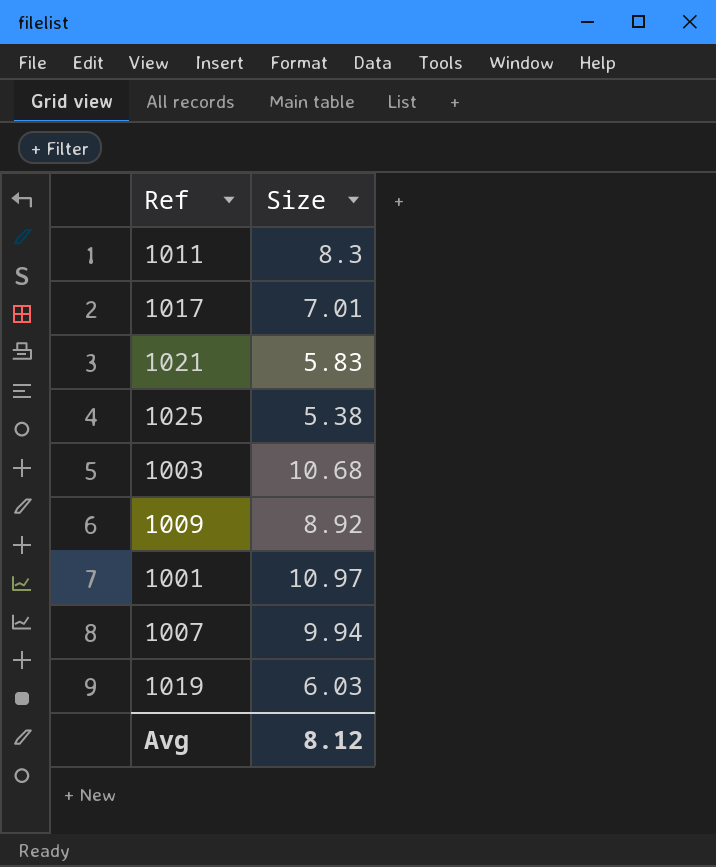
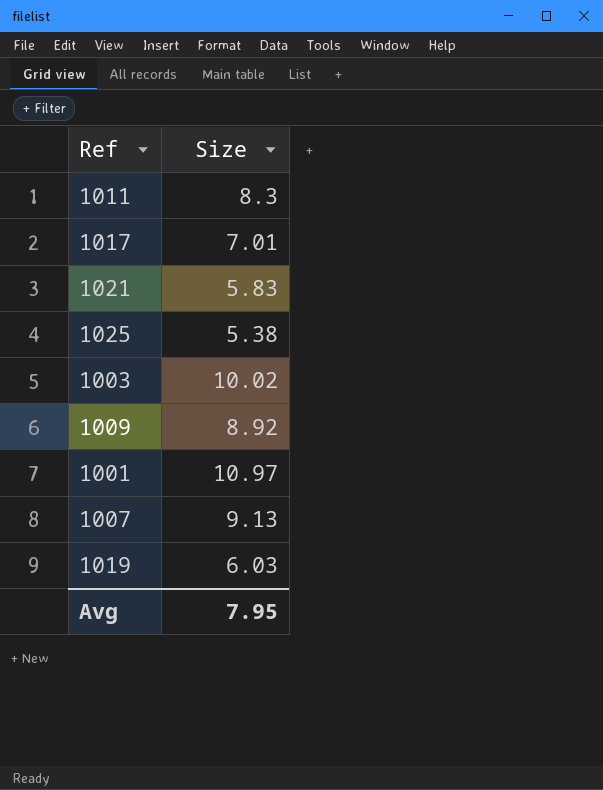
1003 | Size: 10.68 -> 10.02
1007 | Size: 9.94 -> 9.13
Avg | Size: 8.12 -> 7.95

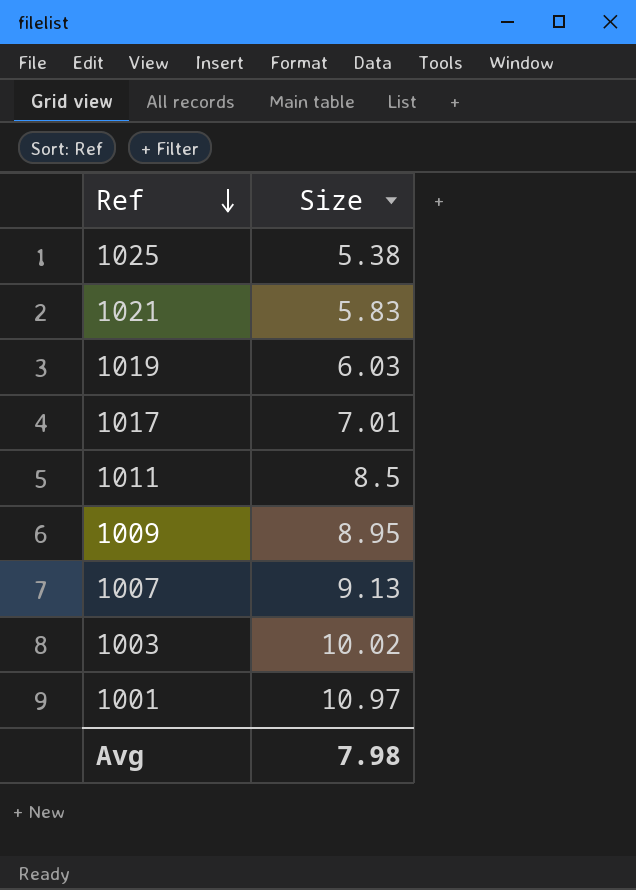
row order: none -> Ref descending
1011 | Size: 8.3 -> 8.5
1009 | Size: 8.92 -> 8.95
Avg | Size: 7.95 -> 7.98

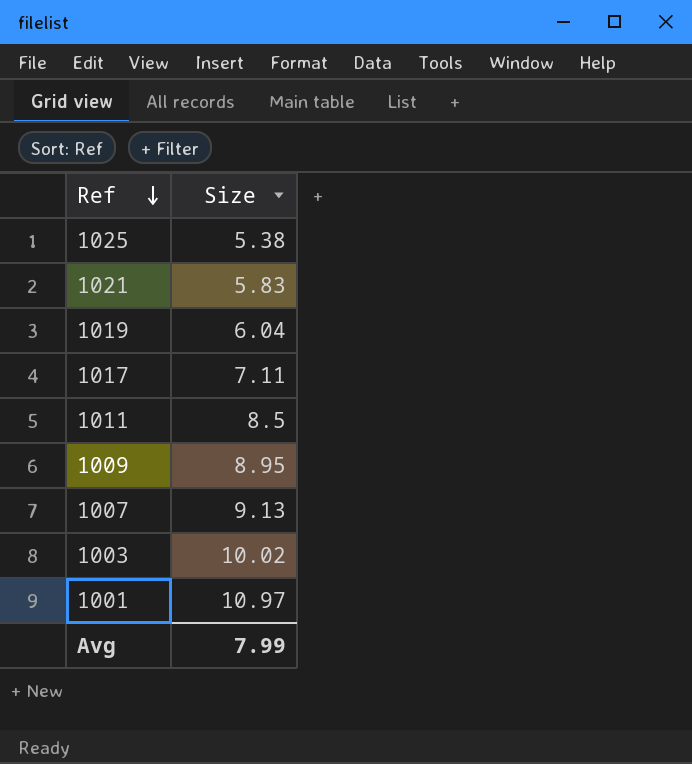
1019 | Size: 6.03 -> 6.04
1017 | Size: 7.01 -> 7.11
Avg | Size: 7.98 -> 7.99

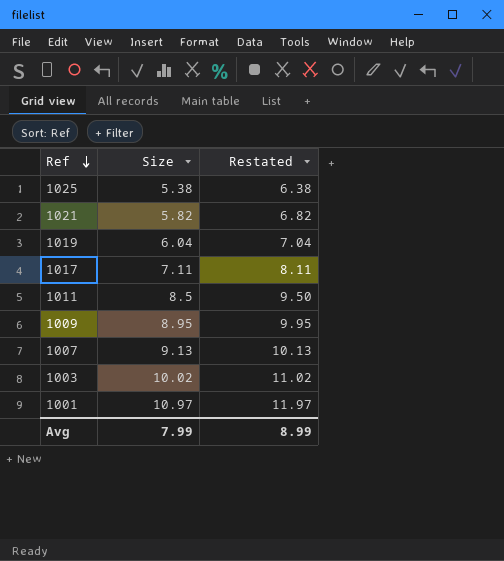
column Restated | formula: none -> [Size] + 1
1021 | Size: 5.83 -> 5.82

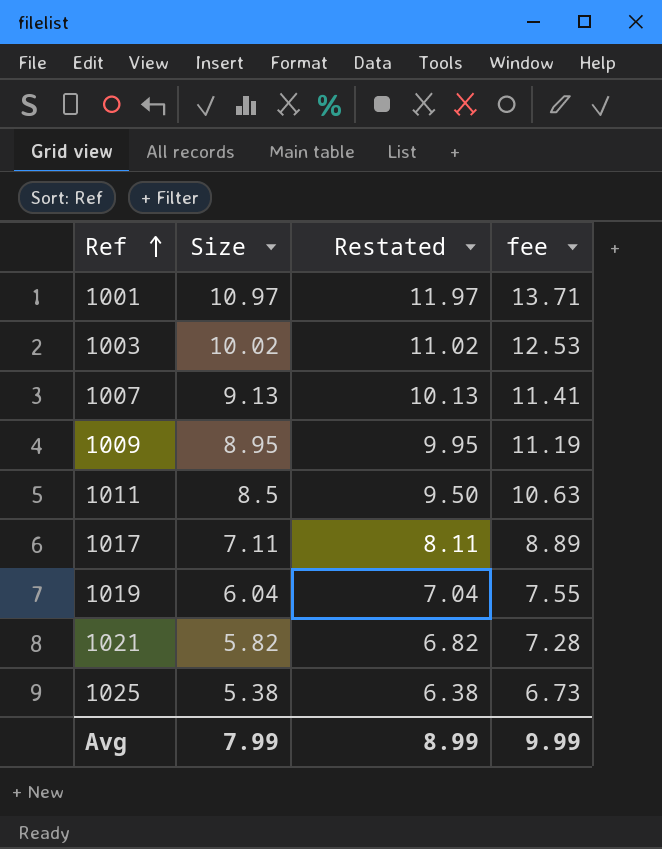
row order: Ref descending -> Ref ascending
column fee | formula: none -> [Size] * 1.25

